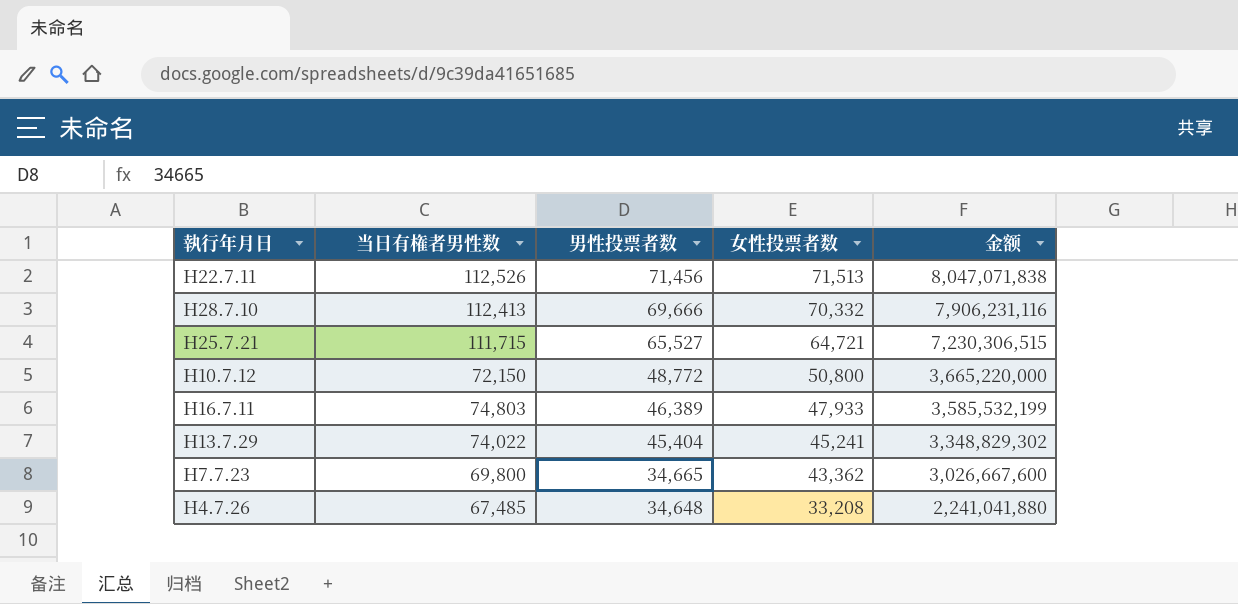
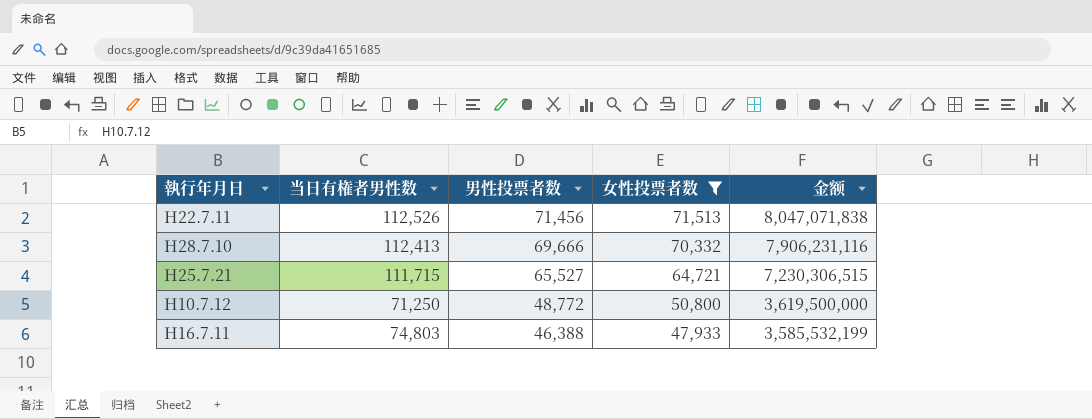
filter: none -> 女性投票者数 >= 47,933
H10.7.12 | 当日有権者男性数: 72,150 -> 71,250
H10.7.12 | 金额: 3,665,220,000 -> 3,619,500,000
H16.7.11 | 男性投票者数: 46,389 -> 46,388

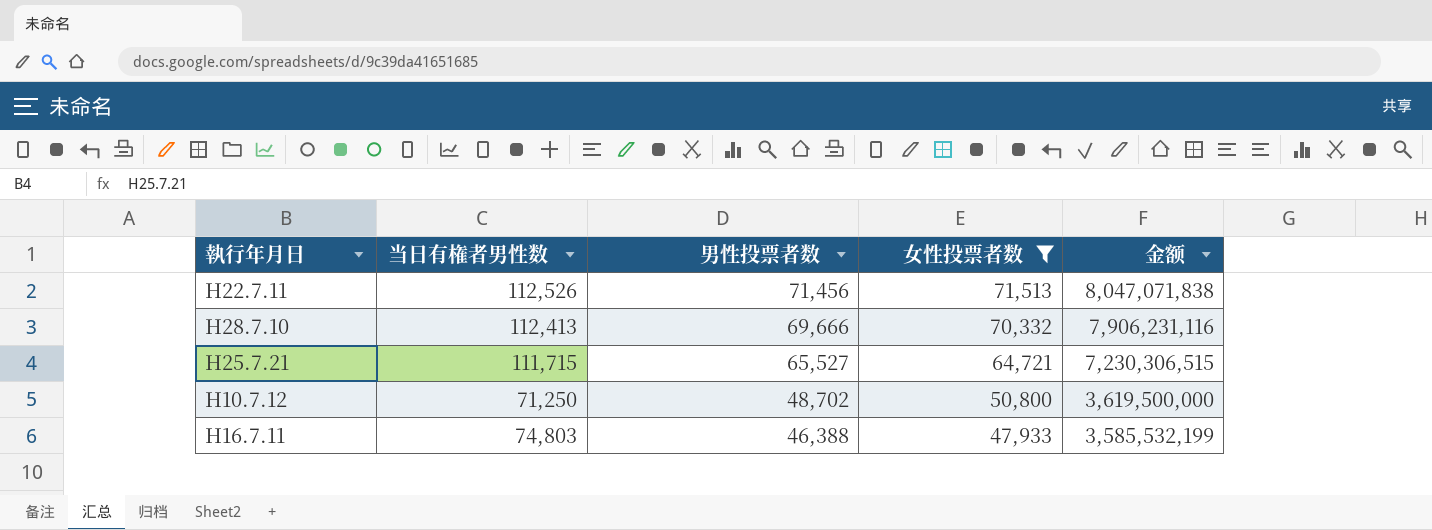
H10.7.12 | 男性投票者数: 48,772 -> 48,702

